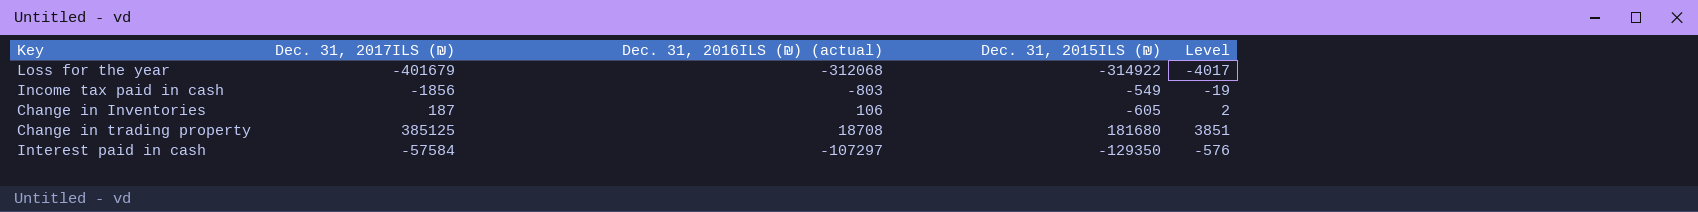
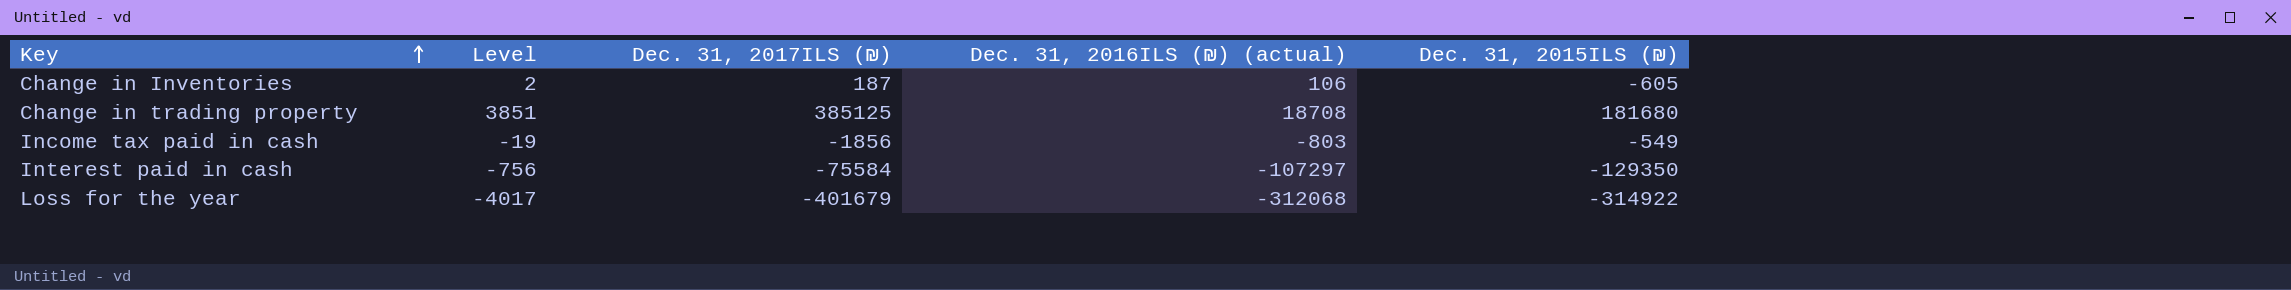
row order: none -> Key ascending
column Level | position: 5 -> 2
Interest paid in cash | Level: -576 -> -756
Interest paid in cash | Dec. 31, 2017ILS (₪): -57584 -> -75584

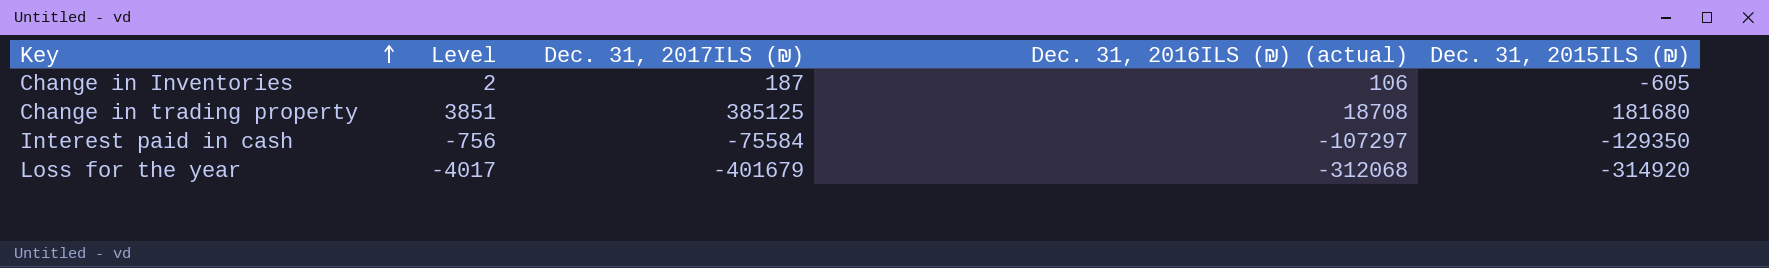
row Income tax paid in cash: -19 | -1856 | -803 | -549 -> none
Loss for the year | Dec. 31, 2015ILS (₪): -314922 -> -314920

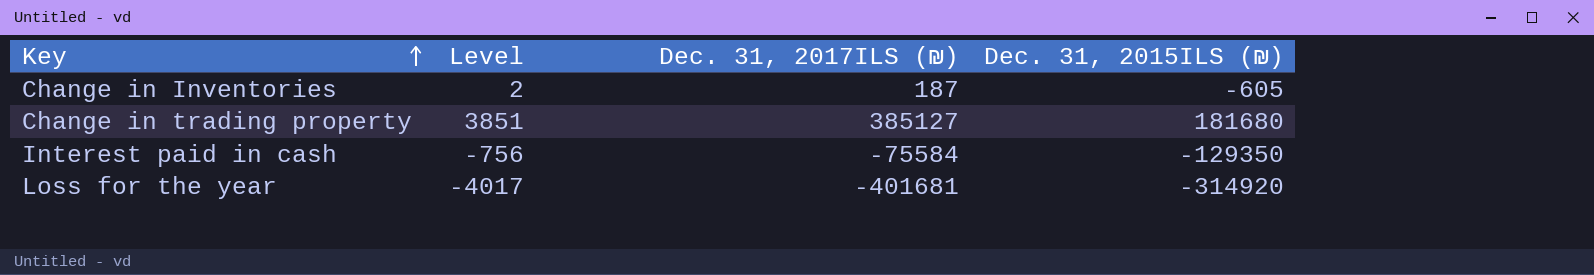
column Dec. 31, 2016ILS (₪) (actual) | position: 4 -> none
Change in trading property | Dec. 31, 2017ILS (₪): 385125 -> 385127
Loss for the year | Dec. 31, 2017ILS (₪): -401679 -> -401681

